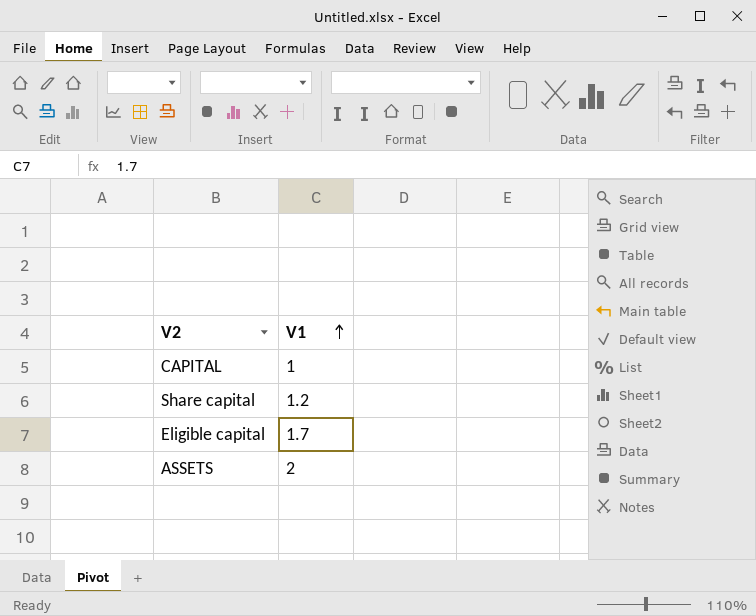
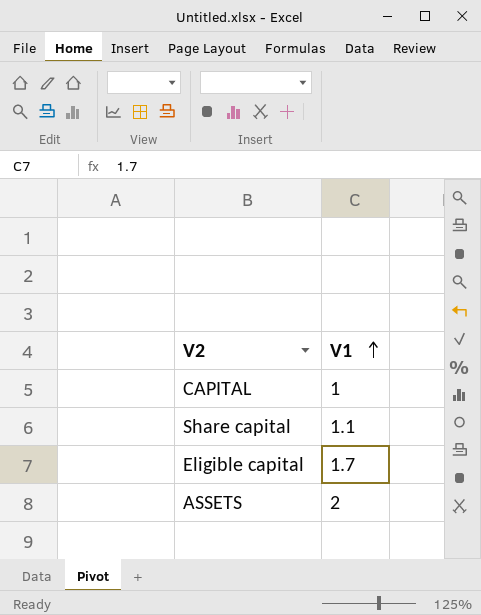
Share capital | V1: 1.2 -> 1.1

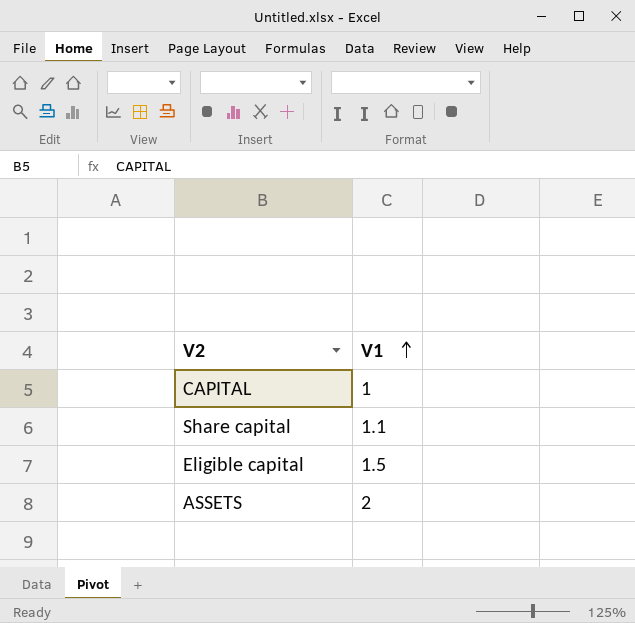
Eligible capital | V1: 1.7 -> 1.5

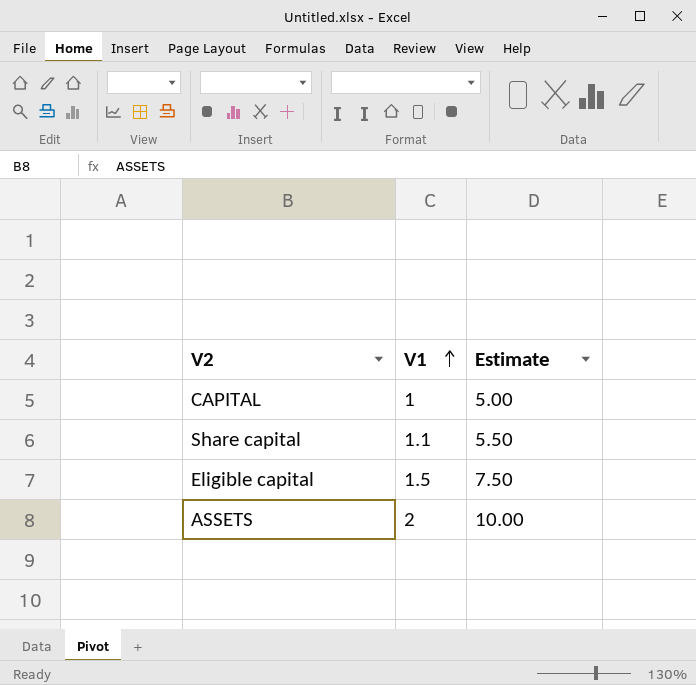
column Estimate | formula: none -> [V1] * 5

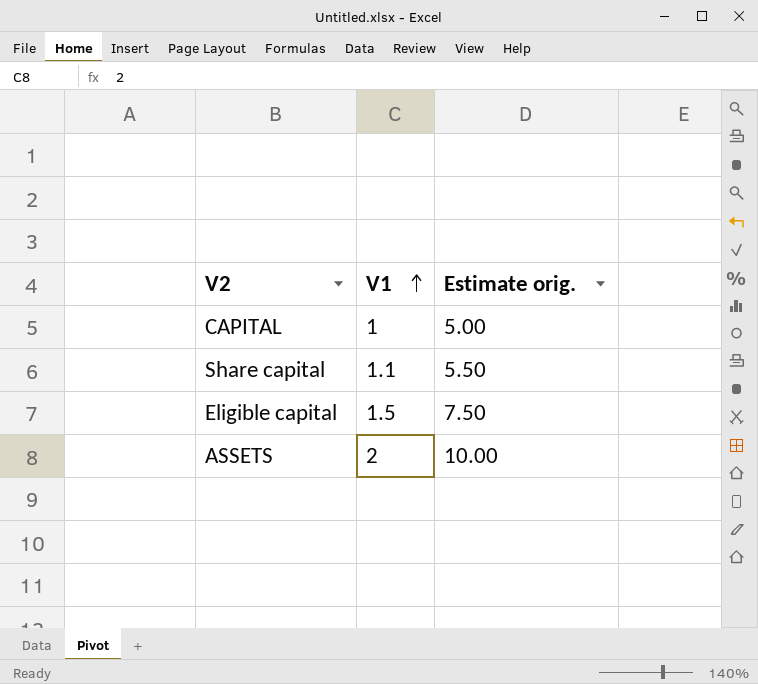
column name: Estimate -> Estimate orig.

